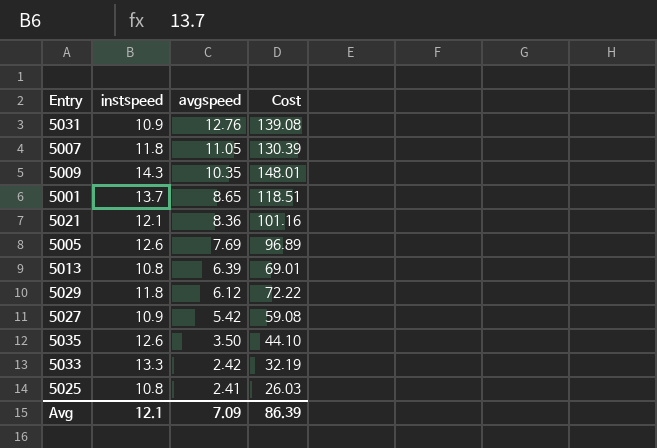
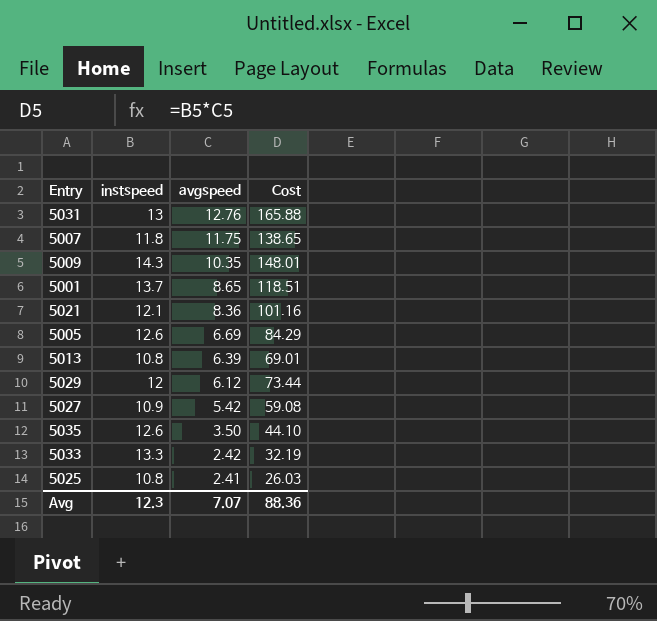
5031 | instspeed: 10.9 -> 13
5031 | Cost: 139.08 -> 165.88
5007 | avgspeed: 11.05 -> 11.75
5007 | Cost: 130.39 -> 138.65
5005 | avgspeed: 7.69 -> 6.69
5005 | Cost: 96.89 -> 84.29
5029 | instspeed: 11.8 -> 12
5029 | Cost: 72.22 -> 73.44
Avg | instspeed: 12.1 -> 12.3
Avg | avgspeed: 7.09 -> 7.07
Avg | Cost: 86.39 -> 88.36

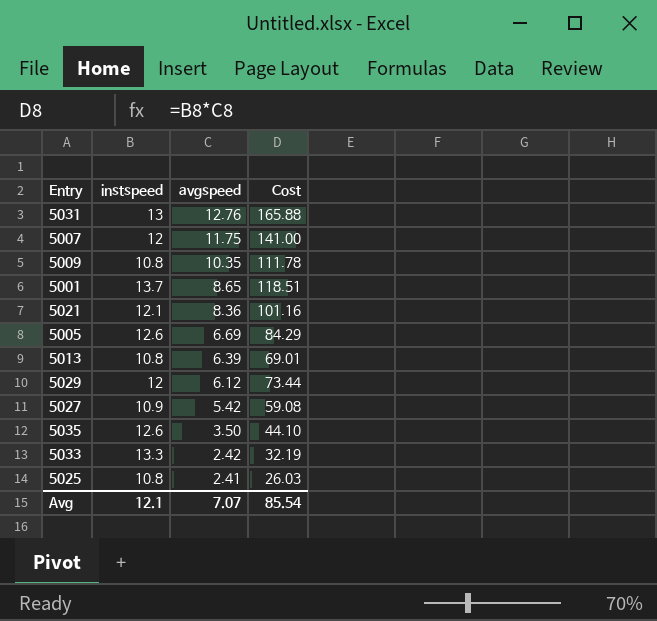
5007 | instspeed: 11.8 -> 12
5007 | Cost: 138.65 -> 141.00
5009 | instspeed: 14.3 -> 10.8
5009 | Cost: 148.01 -> 111.78
Avg | instspeed: 12.3 -> 12.1
Avg | Cost: 88.36 -> 85.54

